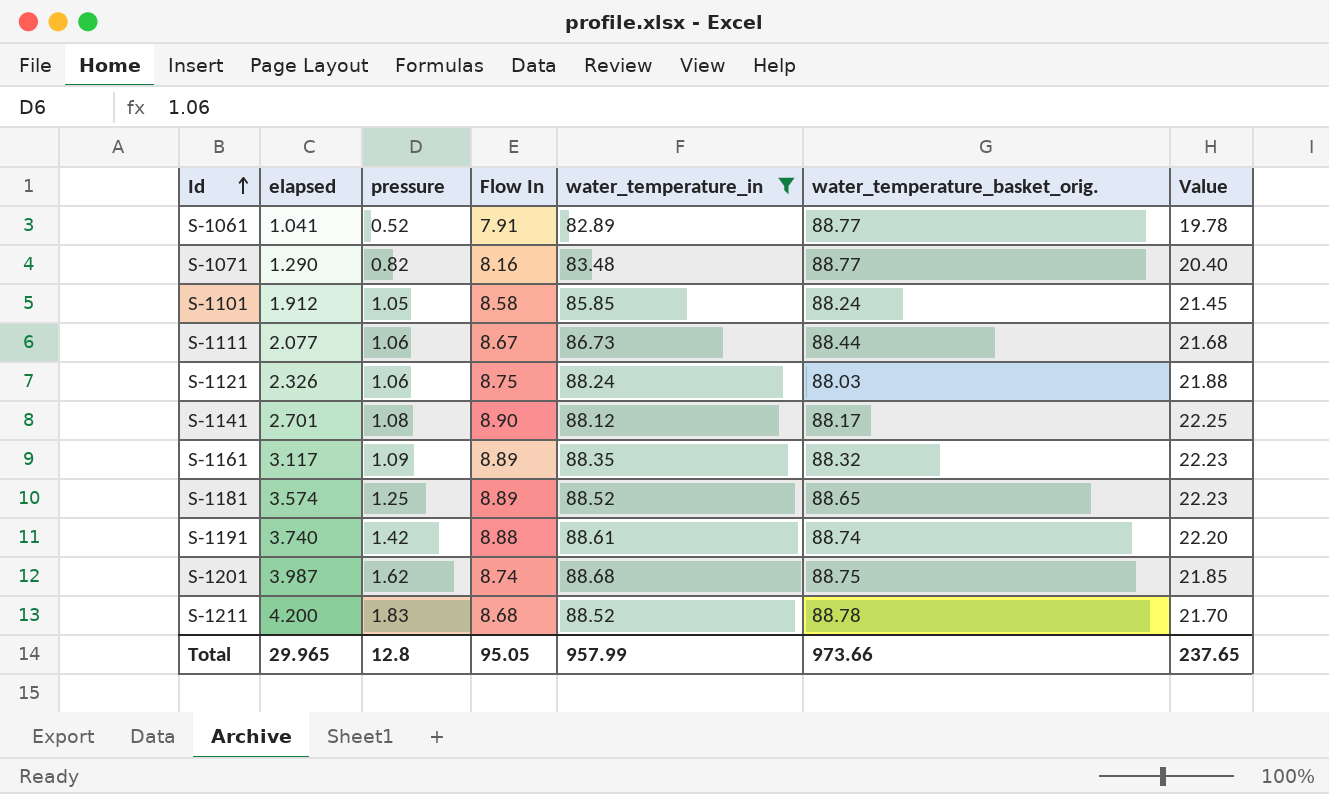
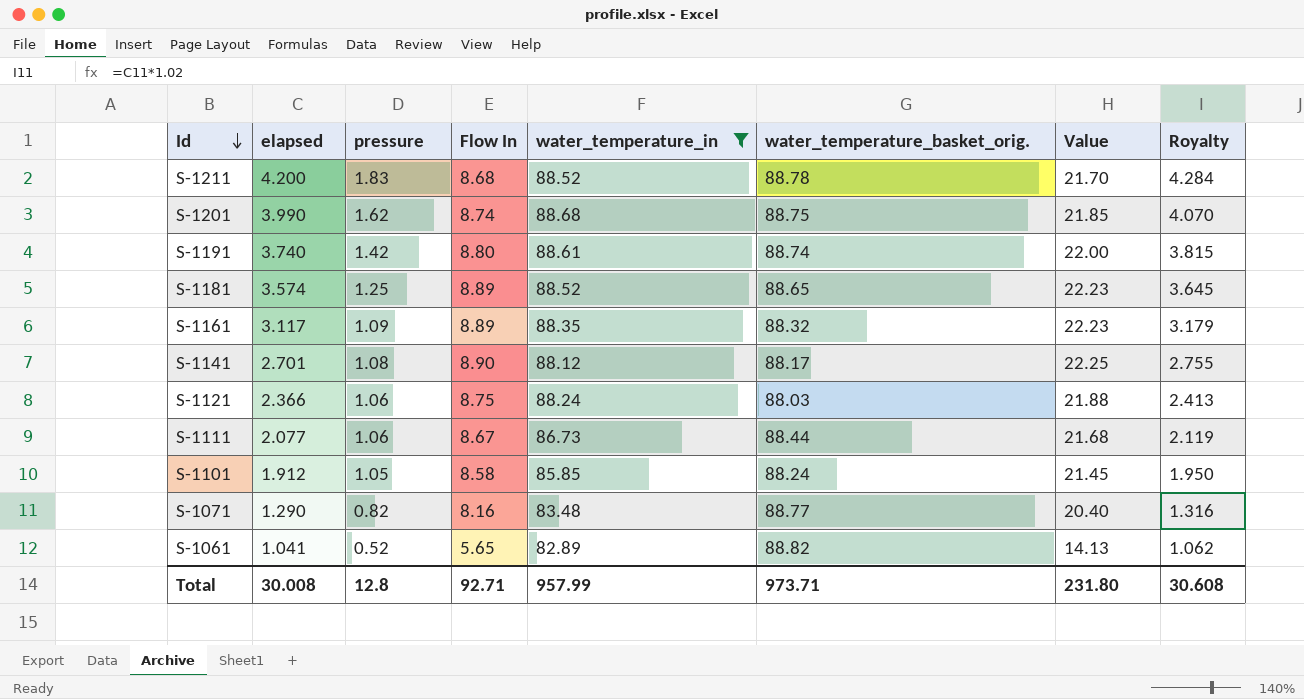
row order: Id ascending -> Id descending
column Royalty | formula: none -> [elapsed] * 1.02
S-1201 | elapsed: 3.987 -> 3.990
S-1191 | Flow In: 8.88 -> 8.80
S-1191 | Value: 22.20 -> 22.00
S-1121 | elapsed: 2.326 -> 2.366
S-1061 | Flow In: 7.91 -> 5.65
S-1061 | water_temperature_basket_orig.: 88.77 -> 88.82
S-1061 | Value: 19.78 -> 14.13
Total | elapsed: 29.965 -> 30.008
Total | Flow In: 95.05 -> 92.71
Total | water_temperature_basket_orig.: 973.66 -> 973.71
Total | Value: 237.65 -> 231.80

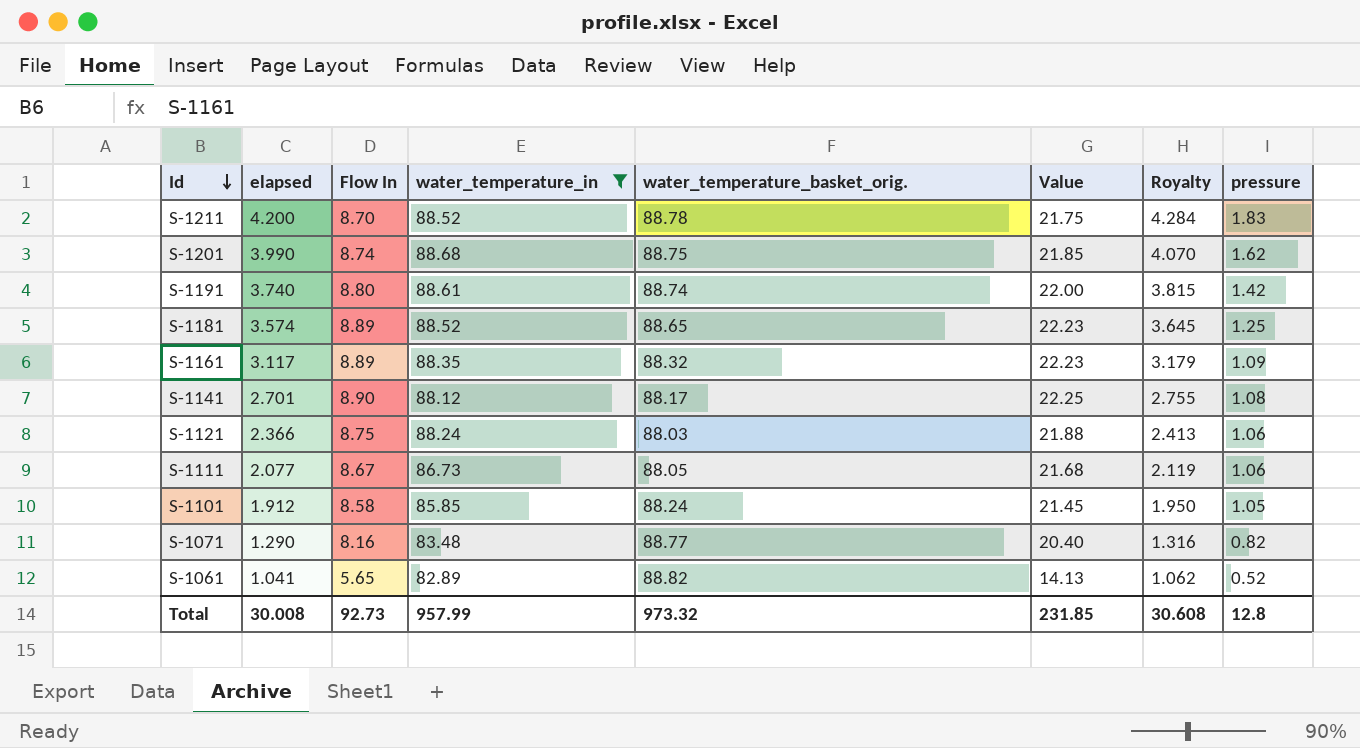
column pressure | position: 3 -> 8
S-1211 | Flow In: 8.68 -> 8.70
S-1211 | Value: 21.70 -> 21.75
S-1111 | water_temperature_basket_orig.: 88.44 -> 88.05
Total | Flow In: 92.71 -> 92.73
Total | water_temperature_basket_orig.: 973.71 -> 973.32
Total | Value: 231.80 -> 231.85

